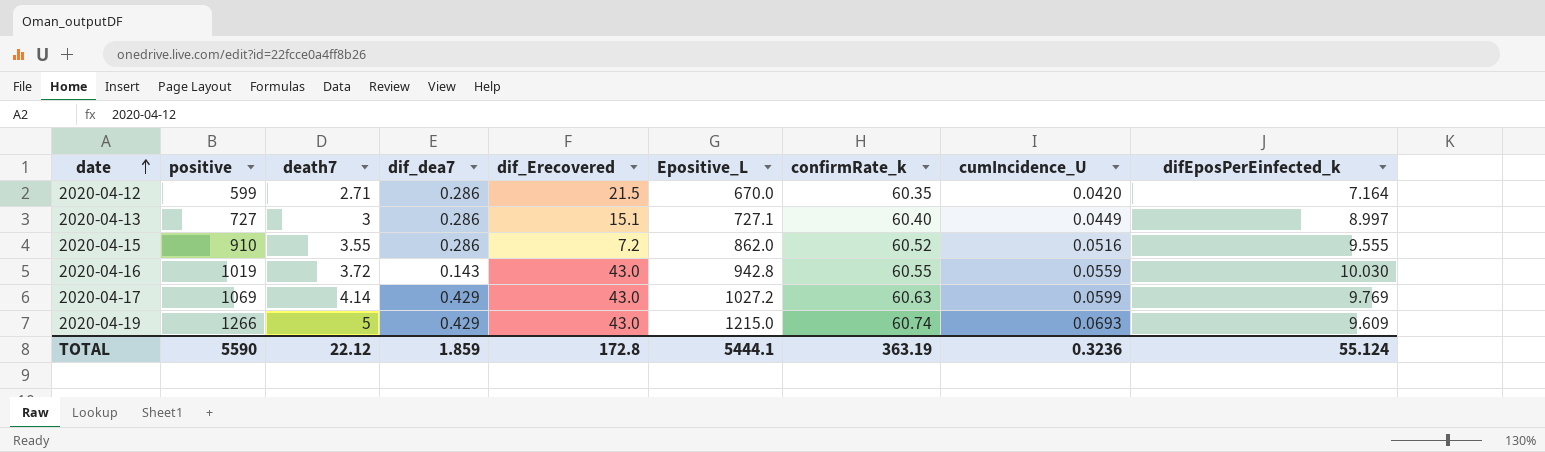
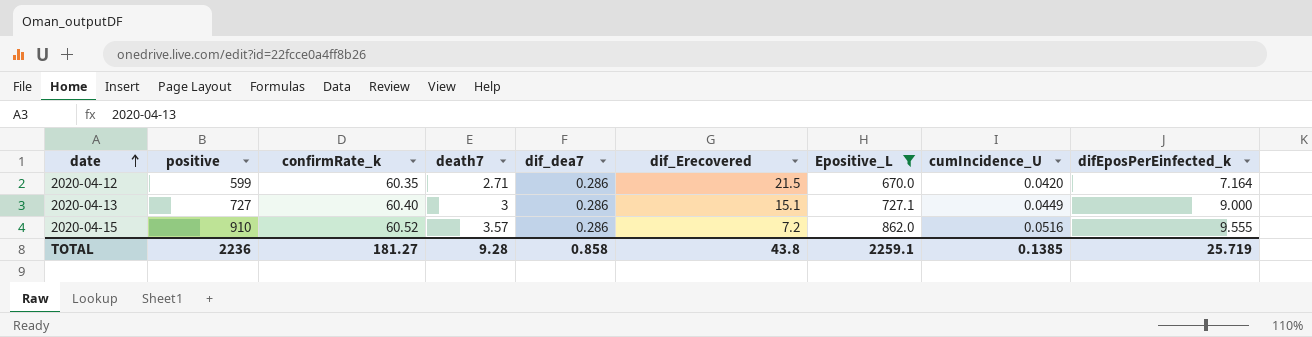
filter: none -> Epositive_L <= 862.0
column confirmRate_k | position: 7 -> 3
2020-04-13 | difEposPerEinfected_k: 8.997 -> 9.000
2020-04-15 | death7: 3.55 -> 3.57
TOTAL | positive: 5590 -> 2236
TOTAL | confirmRate_k: 363.19 -> 181.27
TOTAL | death7: 22.12 -> 9.28
TOTAL | dif_dea7: 1.859 -> 0.858
TOTAL | dif_Erecovered: 172.8 -> 43.8
TOTAL | Epositive_L: 5444.1 -> 2259.1
TOTAL | cumIncidence_U: 0.3236 -> 0.1385
TOTAL | difEposPerEinfected_k: 55.124 -> 25.719

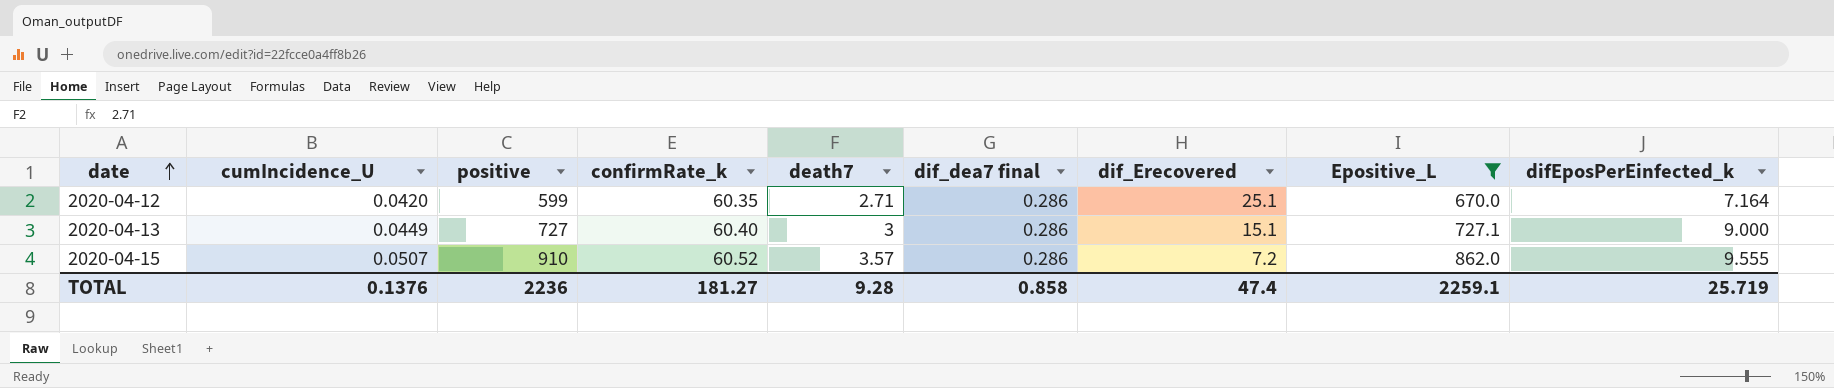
column cumIncidence_U | position: 8 -> 2
column name: dif_dea7 -> dif_dea7 final
2020-04-12 | dif_Erecovered: 21.5 -> 25.1
2020-04-15 | cumIncidence_U: 0.0516 -> 0.0507
TOTAL | cumIncidence_U: 0.1385 -> 0.1376
TOTAL | dif_Erecovered: 43.8 -> 47.4

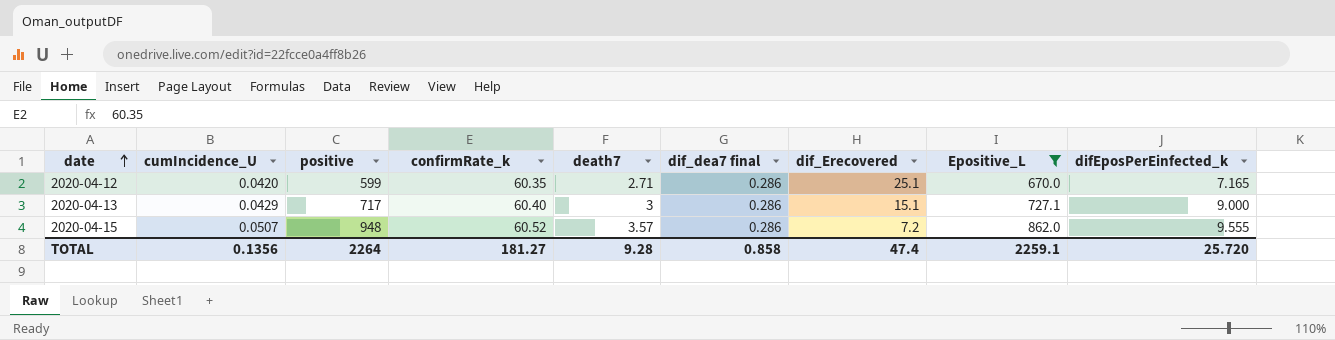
2020-04-12 | difEposPerEinfected_k: 7.164 -> 7.165
2020-04-13 | cumIncidence_U: 0.0449 -> 0.0429
2020-04-13 | positive: 727 -> 717
2020-04-15 | positive: 910 -> 948
TOTAL | cumIncidence_U: 0.1376 -> 0.1356
TOTAL | positive: 2236 -> 2264
TOTAL | difEposPerEinfected_k: 25.719 -> 25.720

